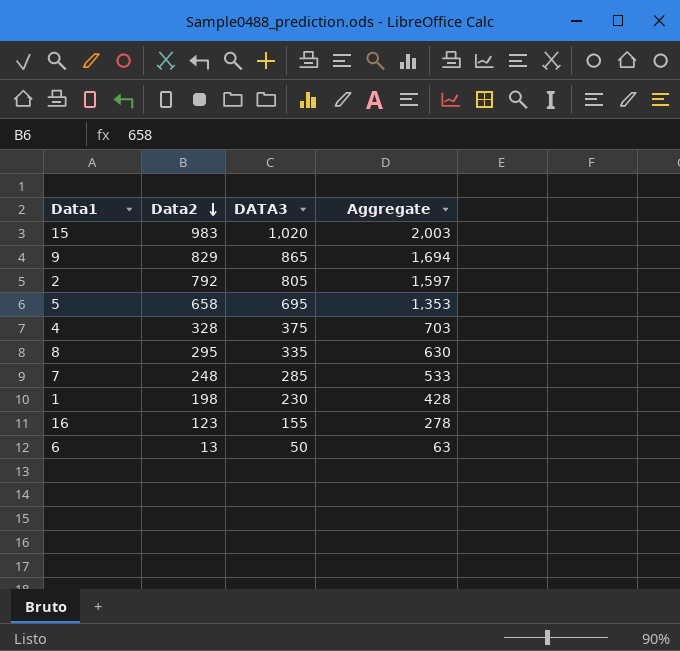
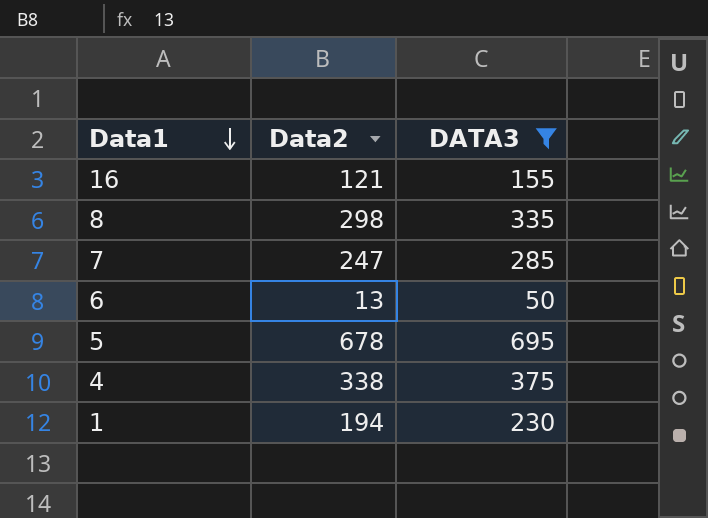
filter: none -> DATA3 <= 695
row order: Data2 descending -> Data1 descending
column Aggregate | formula: [Data2] + [DATA3] -> none
16 | Data2: 123 -> 121
8 | Data2: 295 -> 298
7 | Data2: 248 -> 247
5 | Data2: 658 -> 678
4 | Data2: 328 -> 338
1 | Data2: 198 -> 194

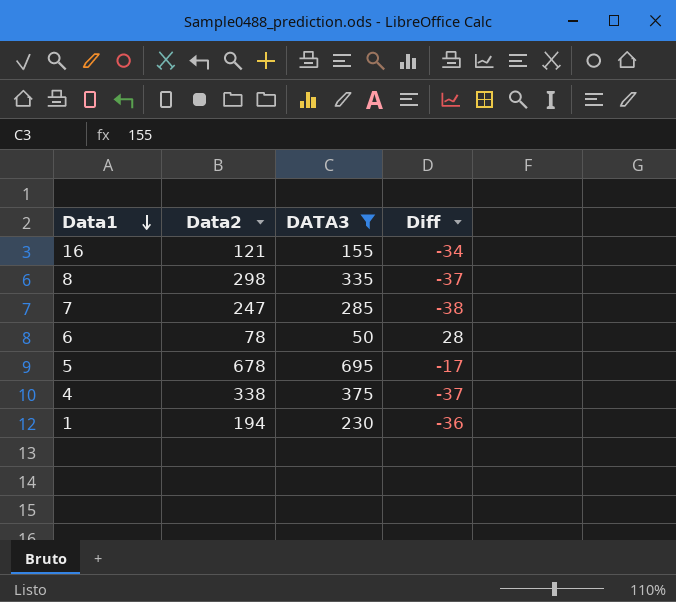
column Diff | formula: none -> [Data2] - [DATA3]
6 | Data2: 13 -> 78

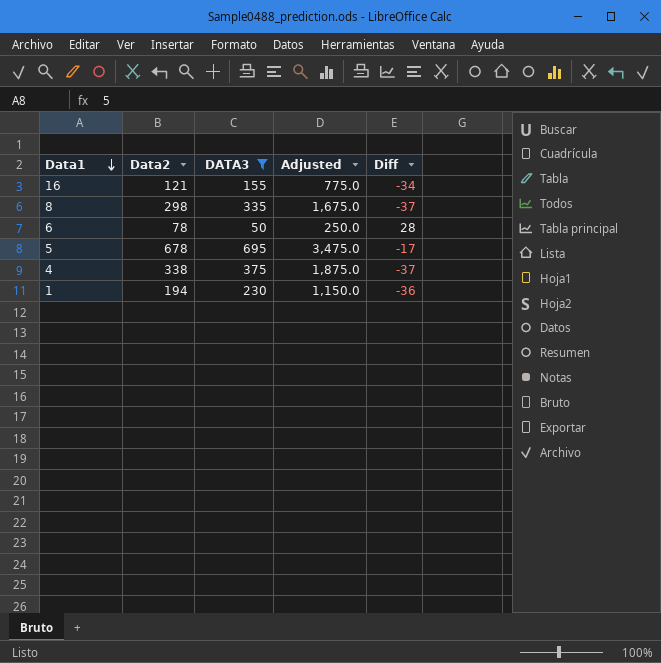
column Adjusted | formula: none -> [DATA3] * 5
row 7: 247 | 285 | -38 -> none

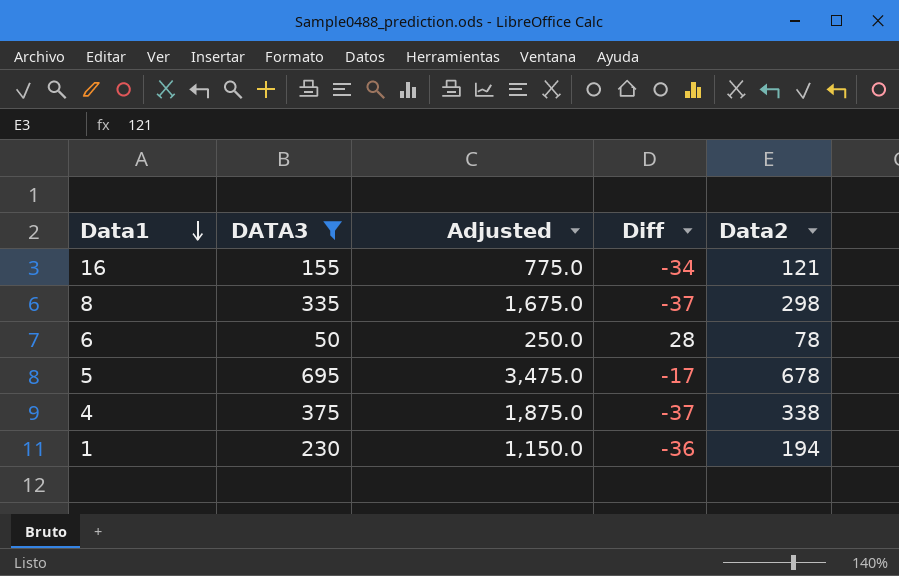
column Data2 | position: 2 -> 5

